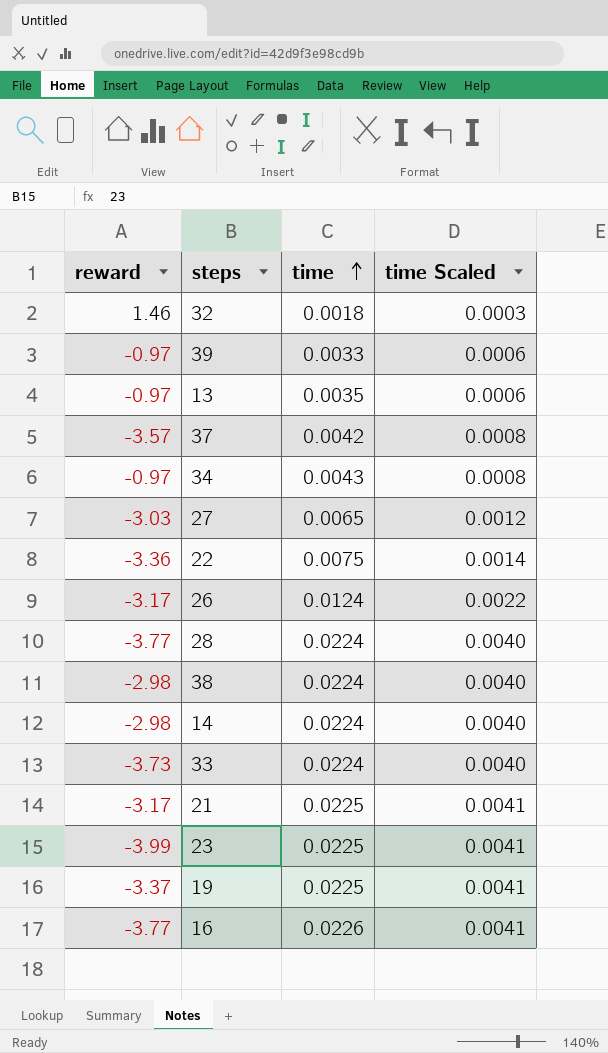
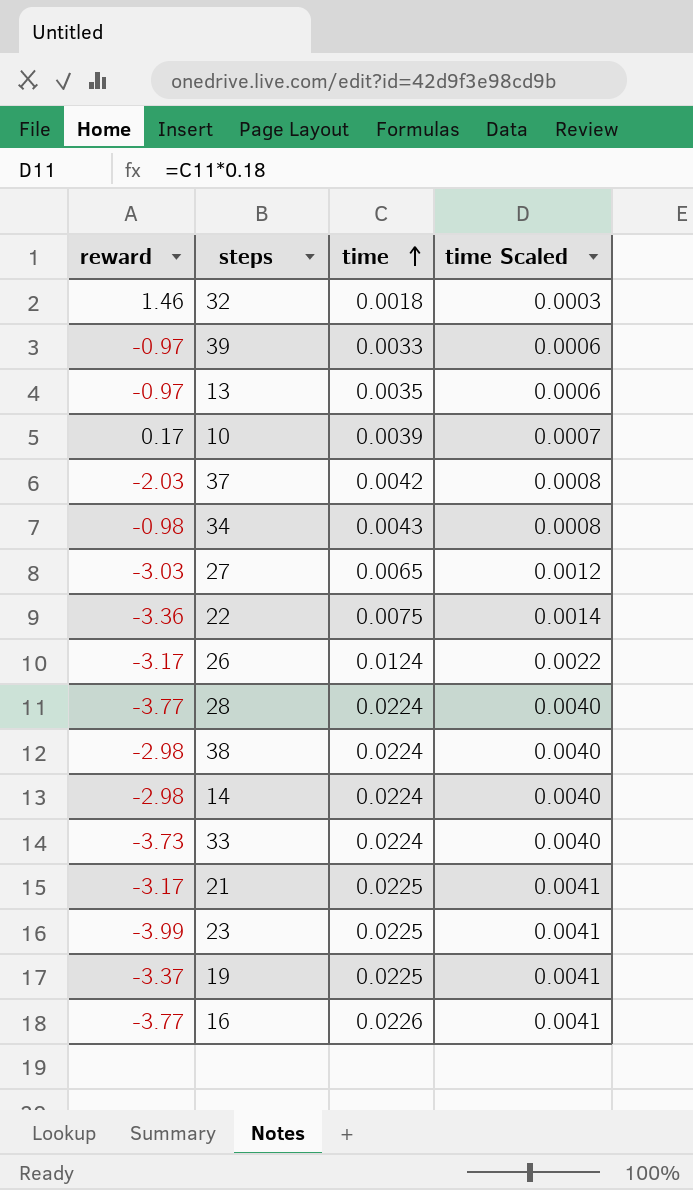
row 10: none -> 0.17 | 0.0039 | 0.0007
37 | reward: -3.57 -> -2.03
34 | reward: -0.97 -> -0.98

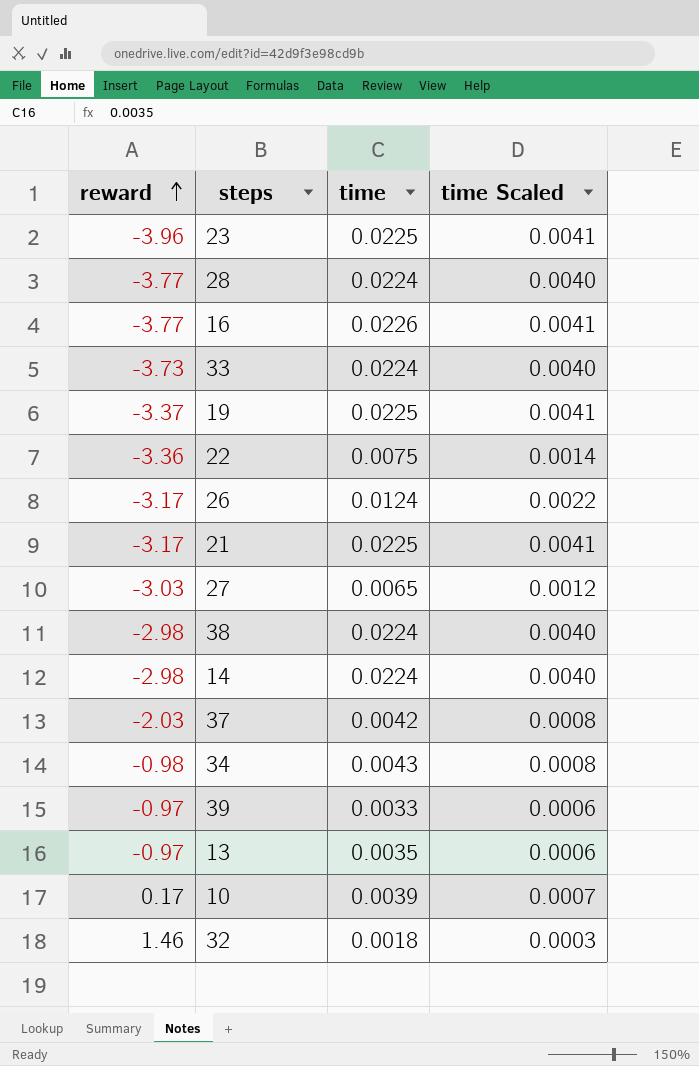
row order: time ascending -> reward ascending
23 | reward: -3.99 -> -3.96

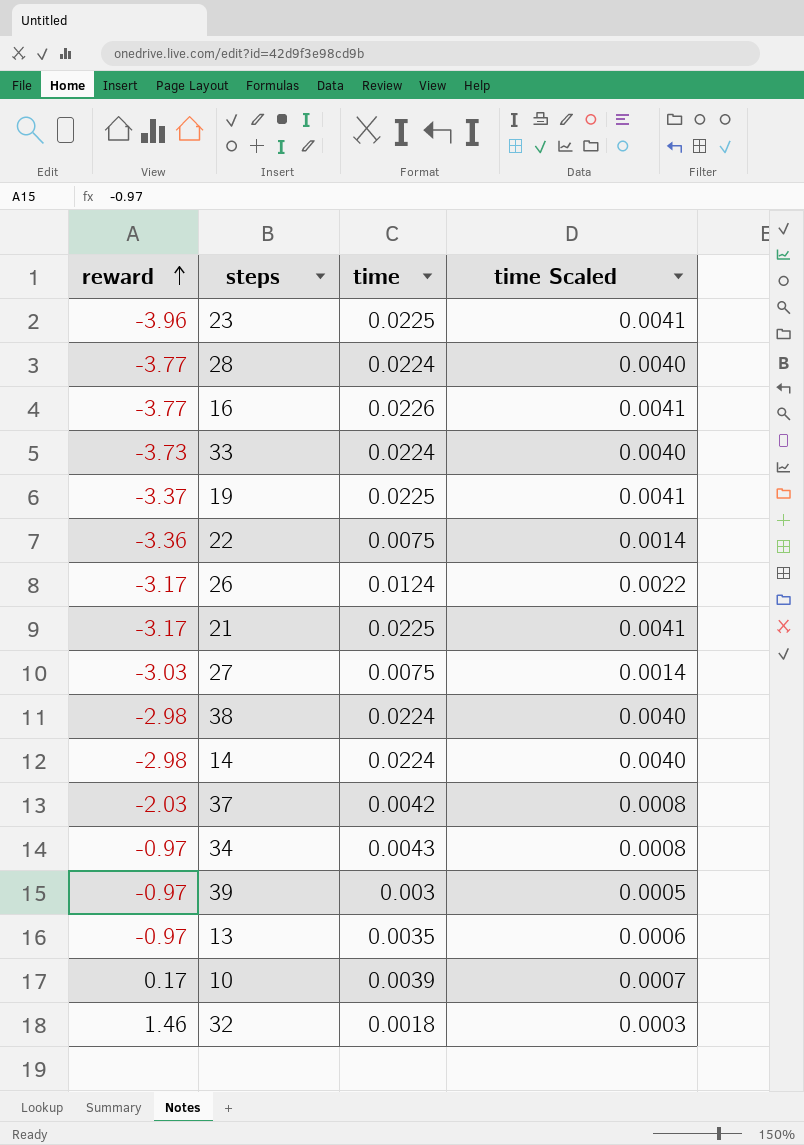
27 | time: 0.0065 -> 0.0075
27 | time Scaled: 0.0012 -> 0.0014
34 | reward: -0.98 -> -0.97
39 | time: 0.0033 -> 0.003
39 | time Scaled: 0.0006 -> 0.0005

